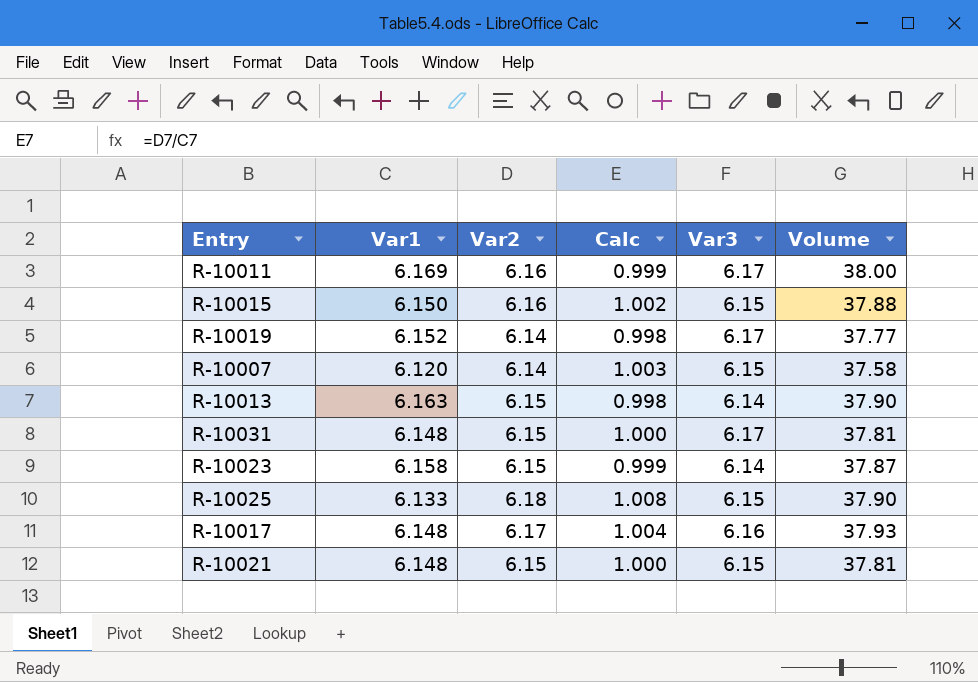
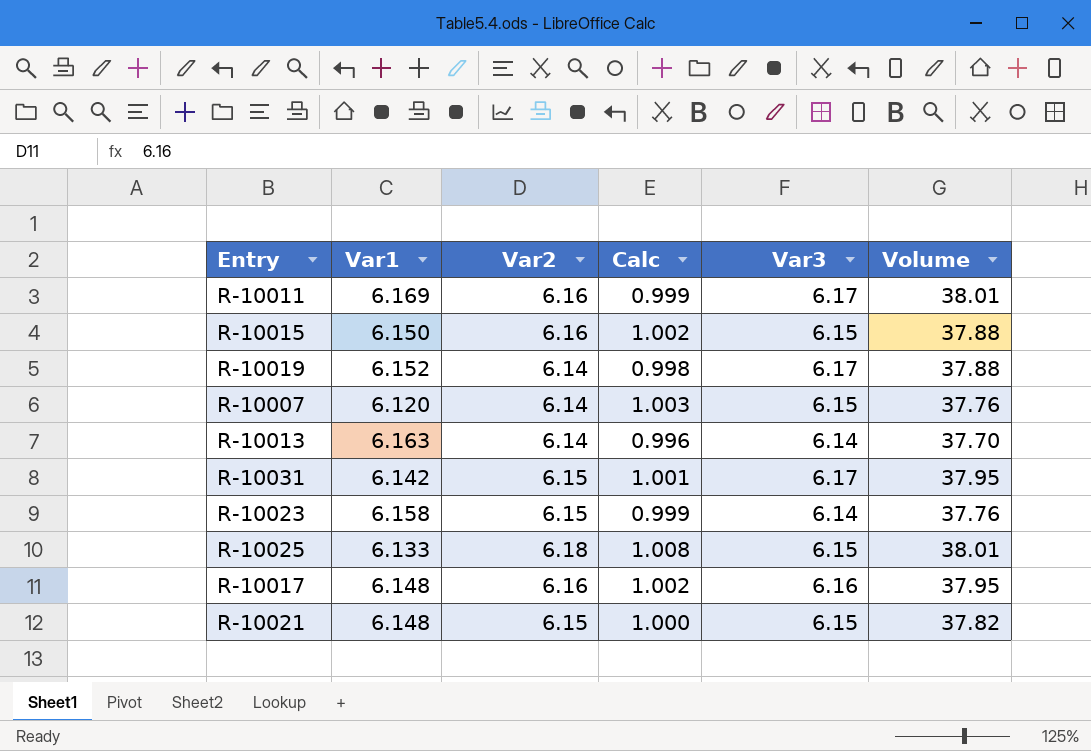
column Volume | formula: [Var1] * [Var2] -> [Var2] * [Var3]
R-10013 | Var2: 6.15 -> 6.14
R-10013 | Calc: 0.998 -> 0.996
R-10031 | Var1: 6.148 -> 6.142
R-10031 | Calc: 1.000 -> 1.001
R-10017 | Var2: 6.17 -> 6.16
R-10017 | Calc: 1.004 -> 1.002

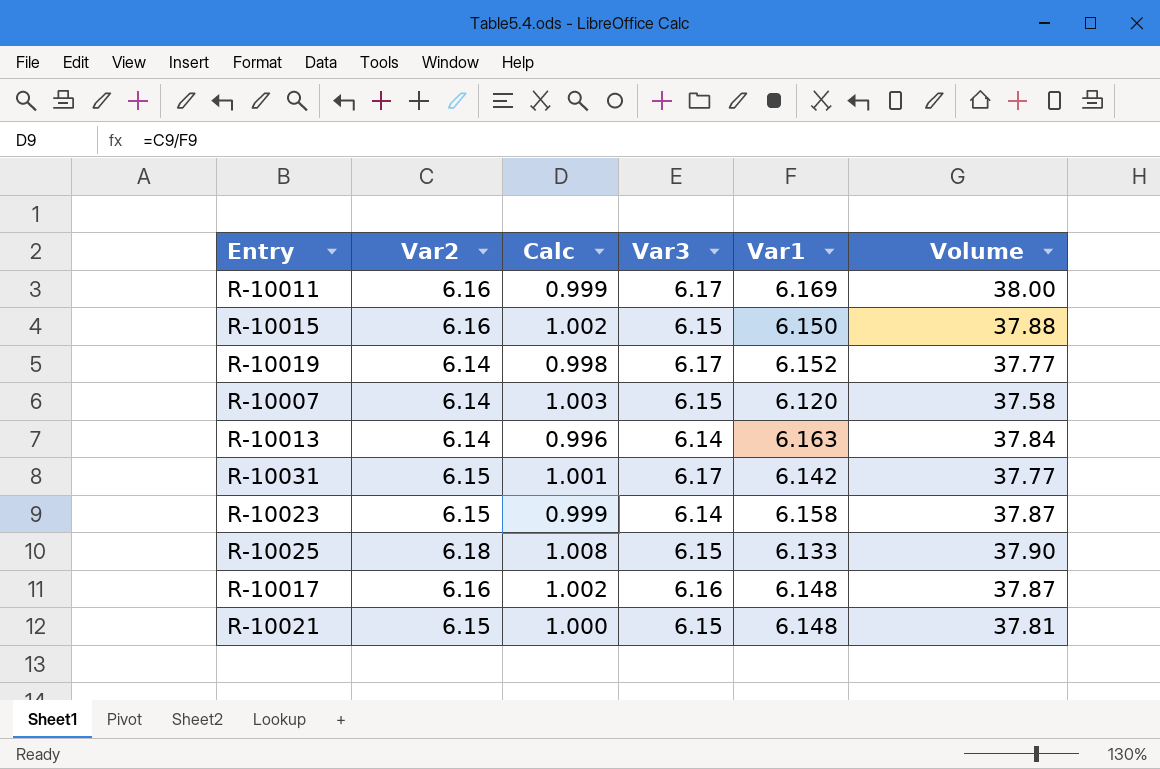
column Var1 | position: 2 -> 5
column Volume | formula: [Var2] * [Var3] -> [Var2] * [Var1]

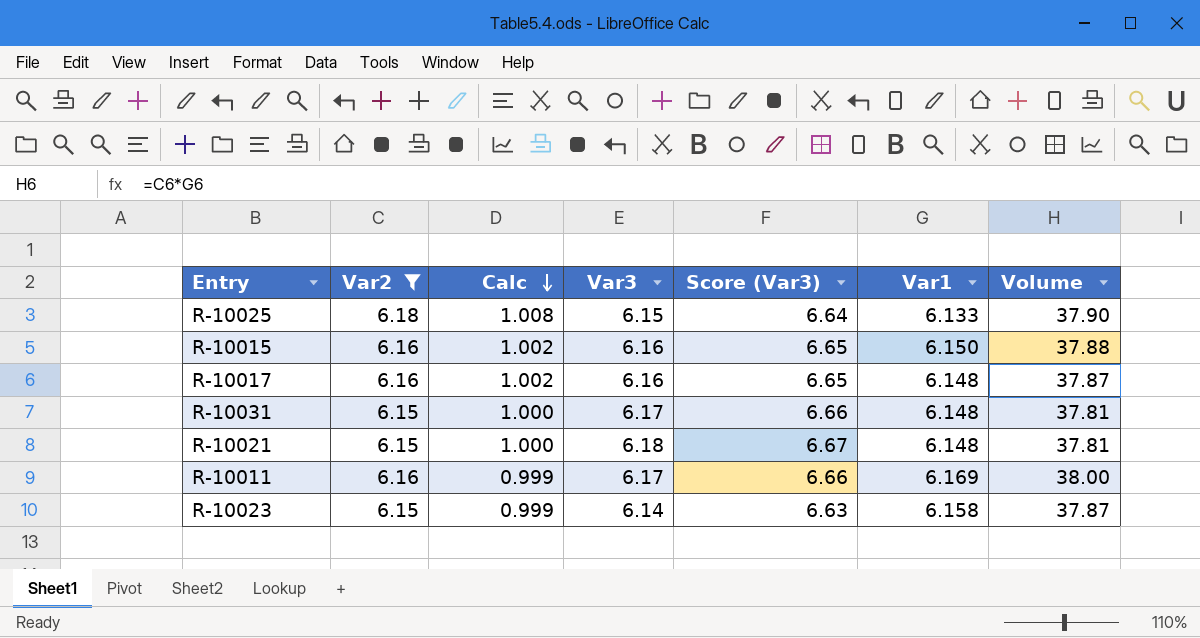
filter: none -> Var2 != 6.14
row order: none -> Calc descending
column Score (Var3) | formula: none -> [Var3] * 1.08
R-10015 | Var3: 6.15 -> 6.16
R-10031 | Calc: 1.001 -> 1.000
R-10031 | Var1: 6.142 -> 6.148
R-10031 | Volume: 37.77 -> 37.81
R-10021 | Var3: 6.15 -> 6.18

